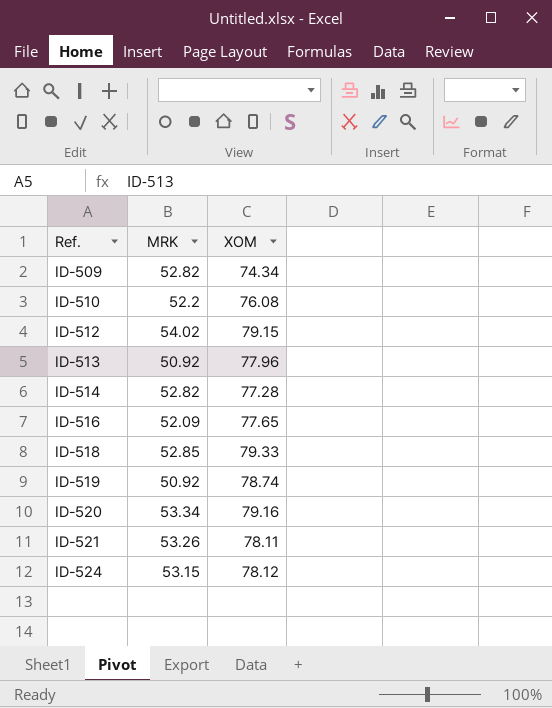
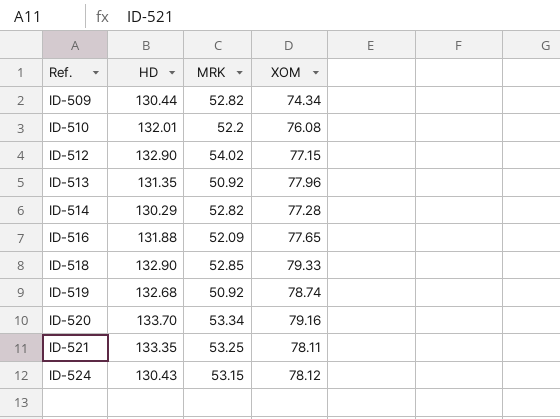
column HD | position: none -> 2
ID-512 | XOM: 79.15 -> 77.15
ID-521 | MRK: 53.26 -> 53.25

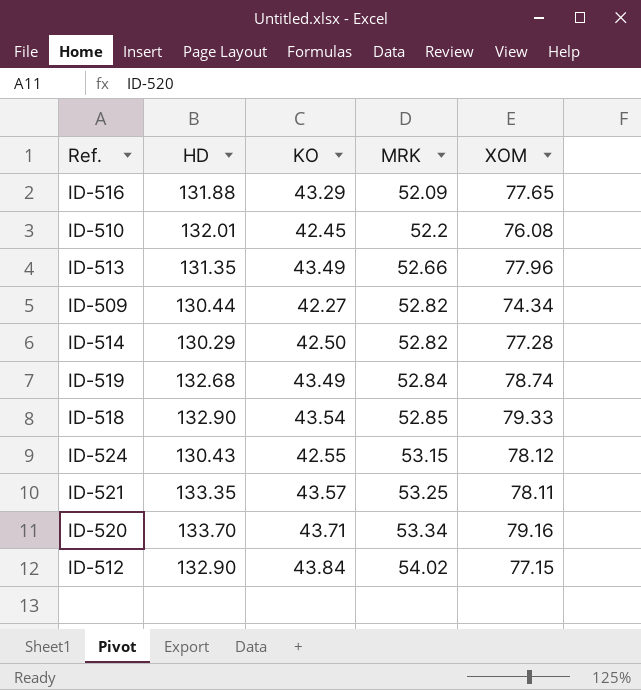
row order: Ref. ascending -> MRK ascending
column KO | position: none -> 3
ID-513 | MRK: 50.92 -> 52.66
ID-519 | MRK: 50.92 -> 52.84

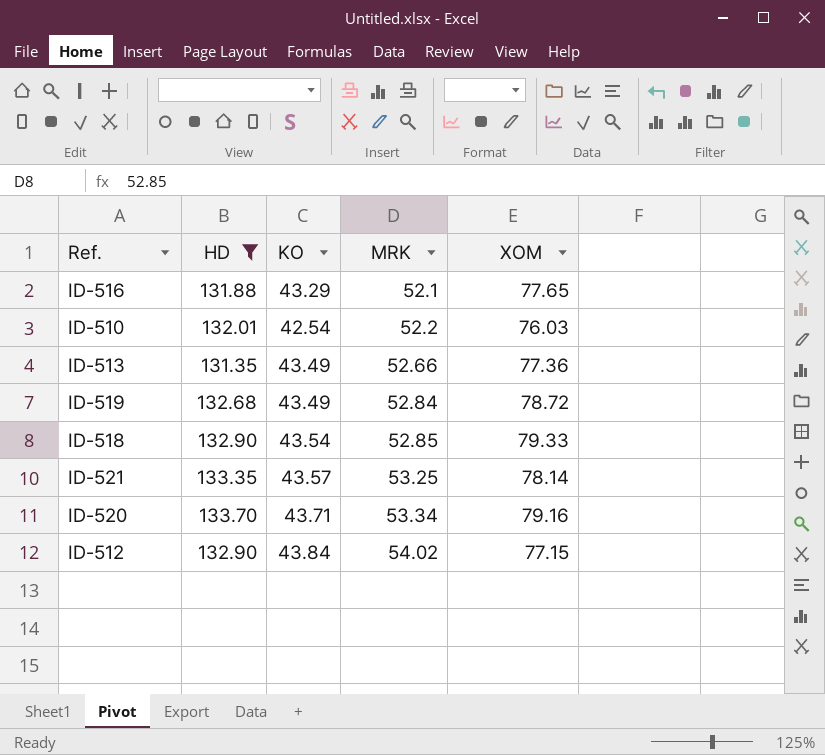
filter: none -> HD >= 131.35
ID-516 | MRK: 52.09 -> 52.1
ID-510 | KO: 42.45 -> 42.54
ID-510 | XOM: 76.08 -> 76.03
ID-513 | XOM: 77.96 -> 77.36
ID-519 | XOM: 78.74 -> 78.72
ID-521 | XOM: 78.11 -> 78.14

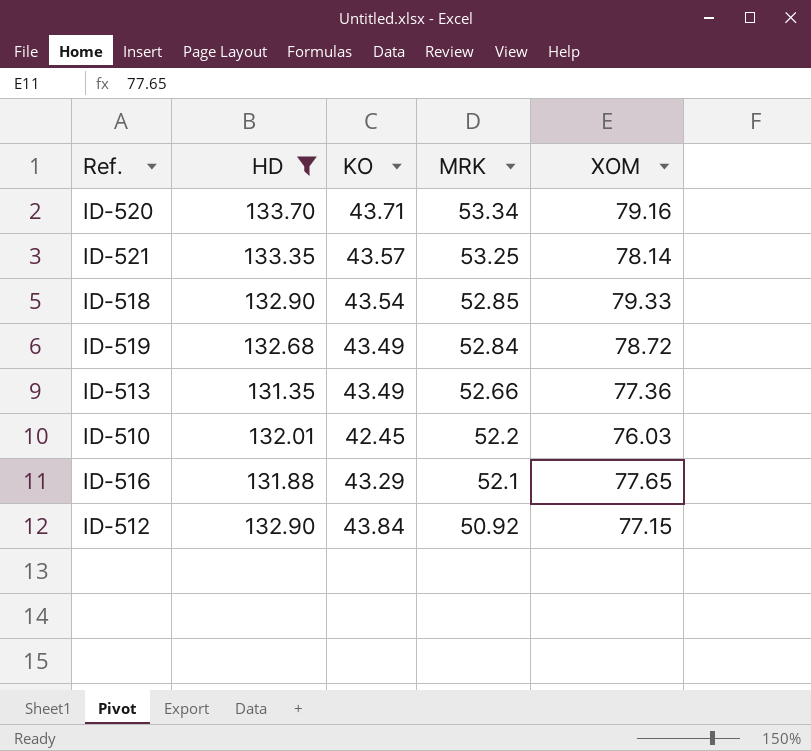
row order: MRK ascending -> MRK descending
ID-510 | KO: 42.54 -> 42.45
ID-512 | MRK: 54.02 -> 50.92

